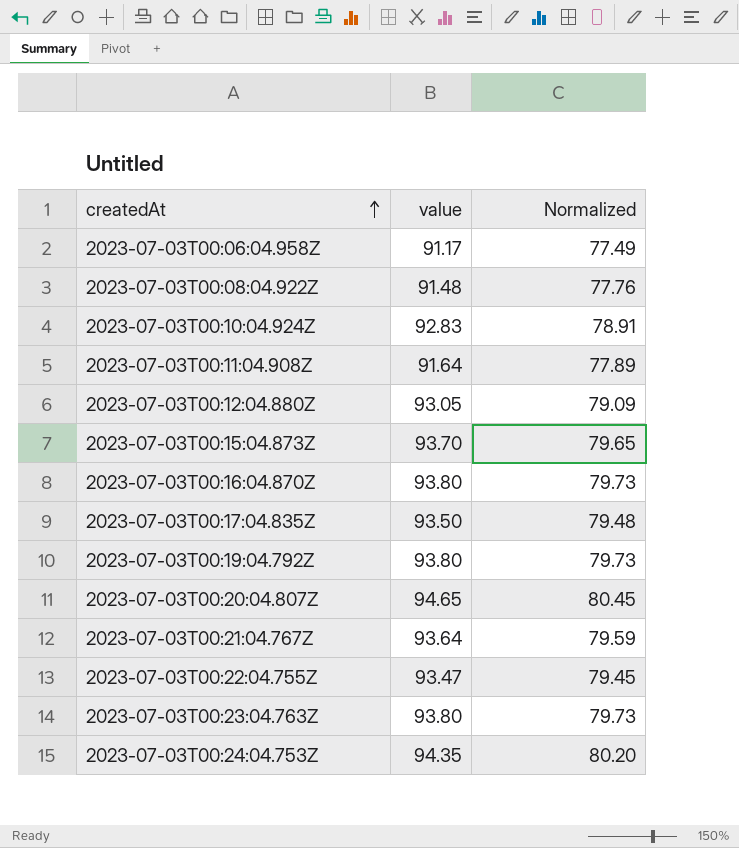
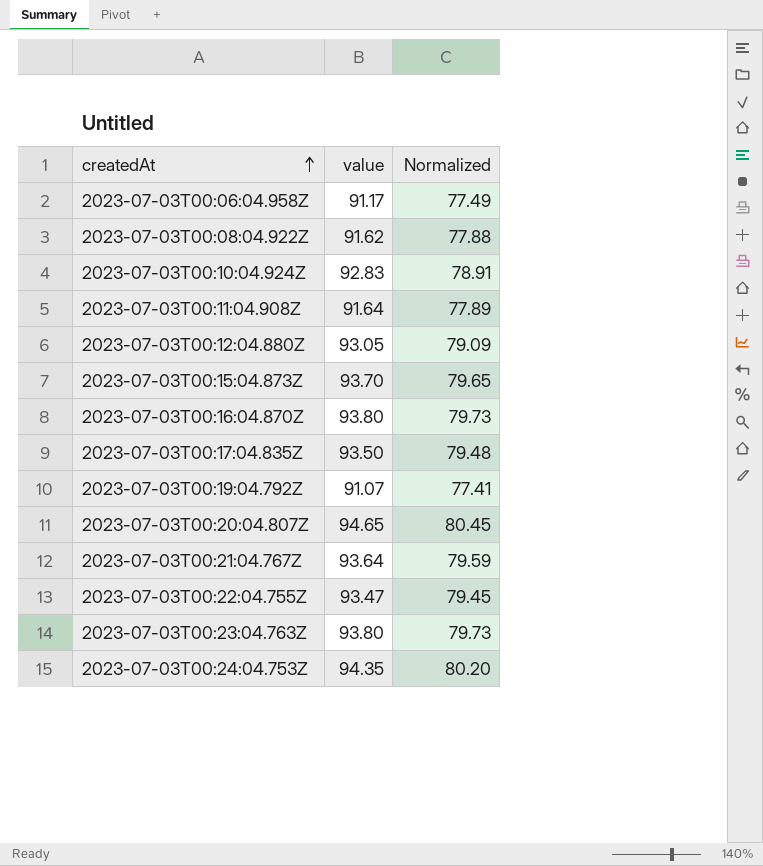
2023-07-03T00:08:04.922Z | value: 91.48 -> 91.62
2023-07-03T00:08:04.922Z | Normalized: 77.76 -> 77.88
2023-07-03T00:19:04.792Z | value: 93.80 -> 91.07
2023-07-03T00:19:04.792Z | Normalized: 79.73 -> 77.41

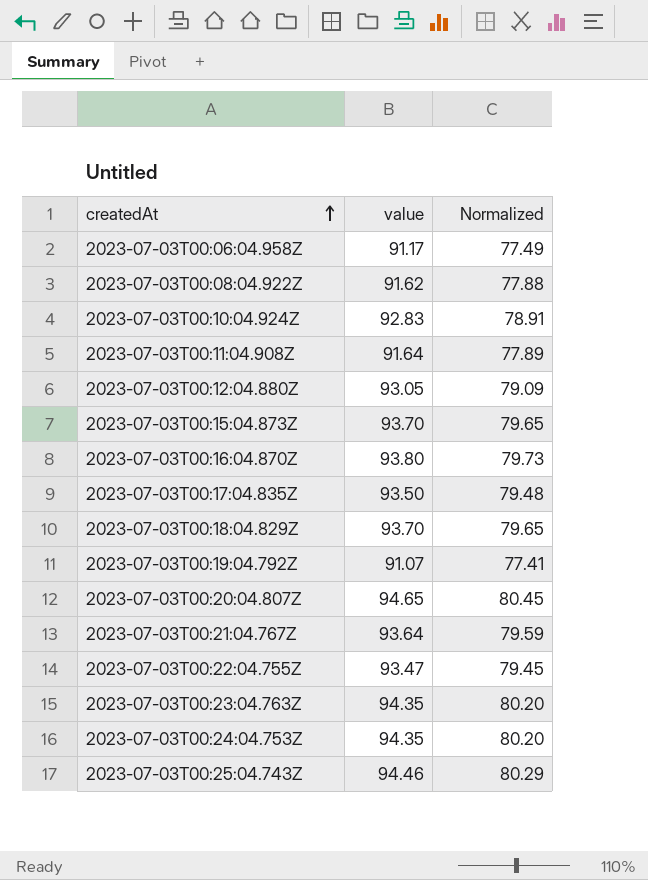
row 2023-07-03T00:18:04.829Z: none -> 93.70 | 79.65
2023-07-03T00:23:04.763Z | value: 93.80 -> 94.35
2023-07-03T00:23:04.763Z | Normalized: 79.73 -> 80.20
row 2023-07-03T00:25:04.743Z: none -> 94.46 | 80.29

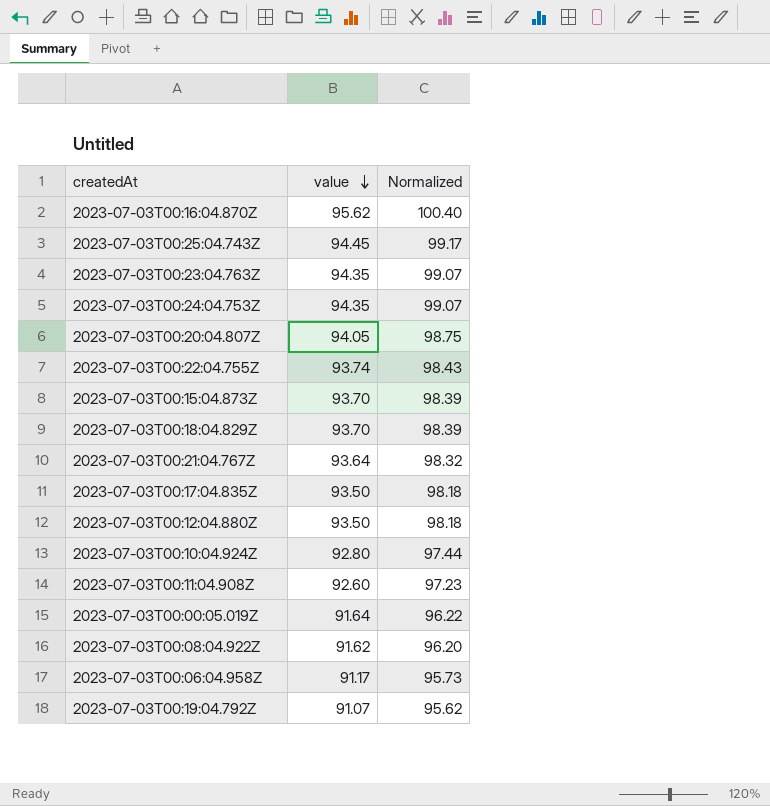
row order: createdAt ascending -> value descending
column Normalized | formula: [value] * 0.85 -> [value] * 1.05
2023-07-03T00:16:04.870Z | value: 93.80 -> 95.62
2023-07-03T00:25:04.743Z | value: 94.46 -> 94.45
2023-07-03T00:20:04.807Z | value: 94.65 -> 94.05
2023-07-03T00:22:04.755Z | value: 93.47 -> 93.74
2023-07-03T00:12:04.880Z | value: 93.05 -> 93.50
2023-07-03T00:10:04.924Z | value: 92.83 -> 92.80
2023-07-03T00:11:04.908Z | value: 91.64 -> 92.60
row 2023-07-03T00:00:05.019Z: none -> 91.64 | 96.22

